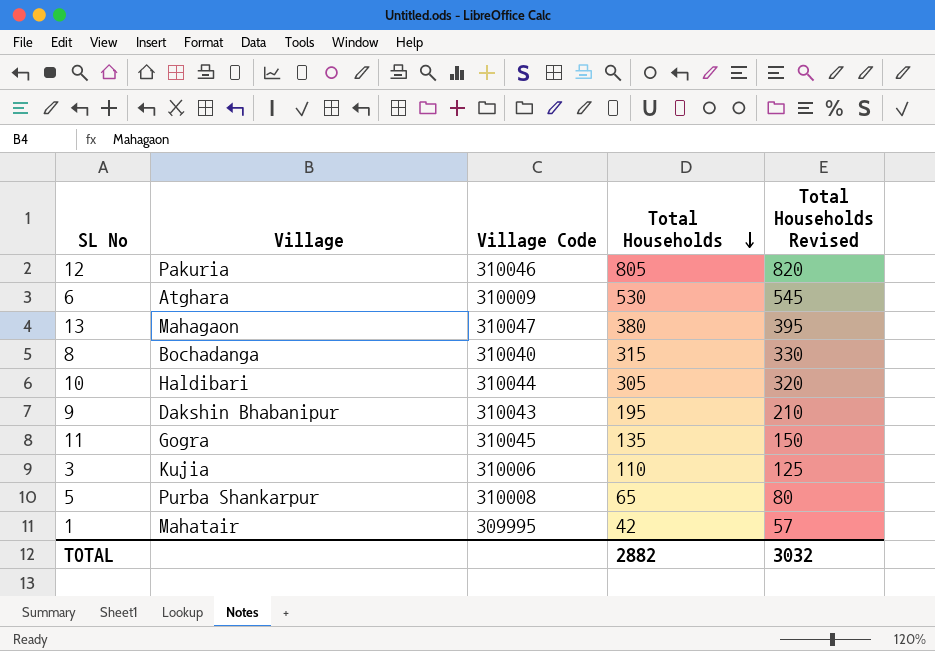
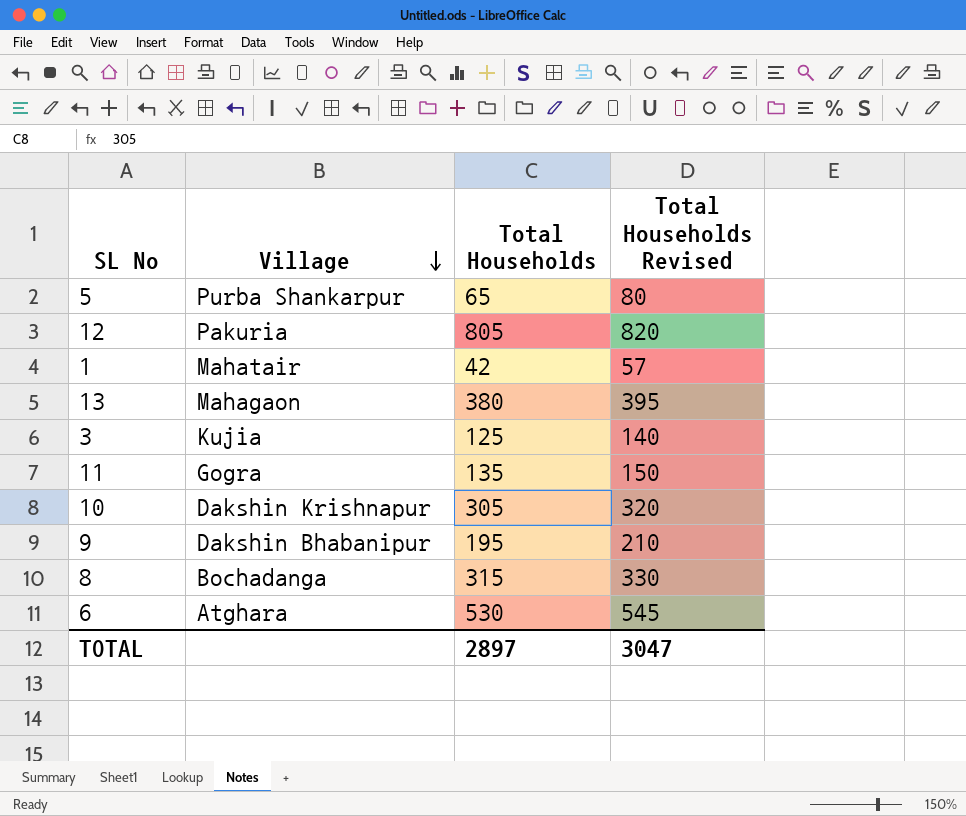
row order: Total Households descending -> Village descending
column Village Code | position: 3 -> none
3 | Total Households: 110 -> 125
3 | Total Households Revised: 125 -> 140
10 | Village: Haldibari -> Dakshin Krishnapur
TOTAL | Total Households: 2882 -> 2897
TOTAL | Total Households Revised: 3032 -> 3047

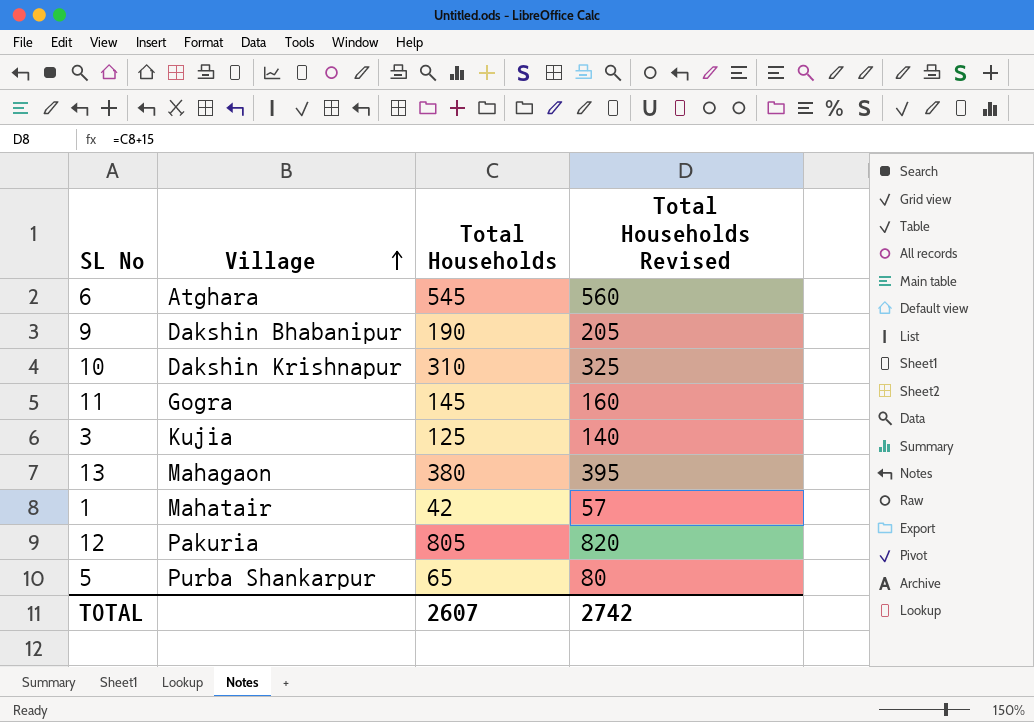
row order: Village descending -> Village ascending
row 8: Bochadanga | 315 | 330 -> none
6 | Total Households: 530 -> 545
6 | Total Households Revised: 545 -> 560
9 | Total Households: 195 -> 190
9 | Total Households Revised: 210 -> 205
10 | Total Households: 305 -> 310
10 | Total Households Revised: 320 -> 325
11 | Total Households: 135 -> 145
11 | Total Households Revised: 150 -> 160
TOTAL | Total Households: 2897 -> 2607
TOTAL | Total Households Revised: 3047 -> 2742

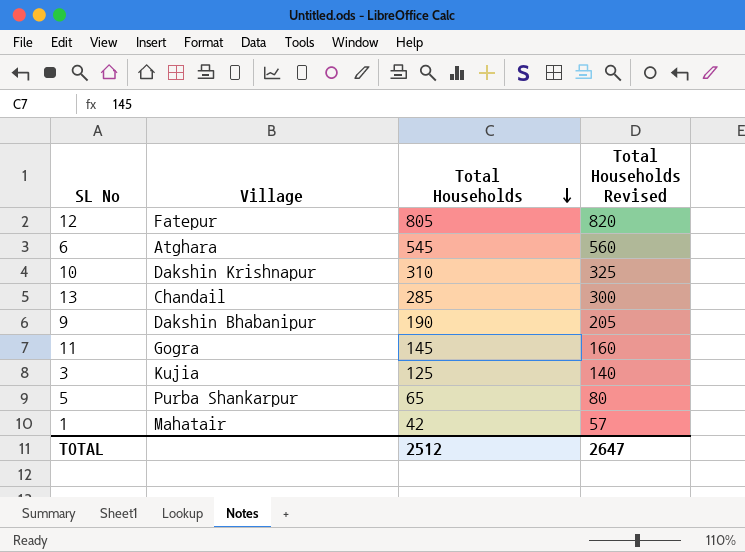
row order: Village ascending -> Total Households descending
12 | Village: Pakuria -> Fatepur
13 | Village: Mahagaon -> Chandail
13 | Total Households: 380 -> 285
13 | Total Households Revised: 395 -> 300
TOTAL | Total Households: 2607 -> 2512
TOTAL | Total Households Revised: 2742 -> 2647

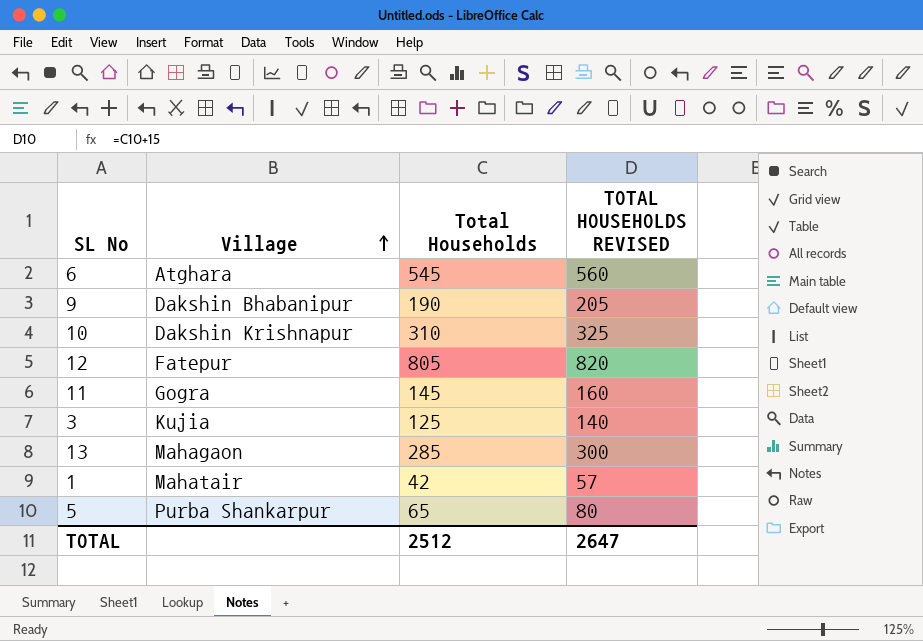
row order: Total Households descending -> Village ascending
column name: Total Households Revised -> TOTAL HOUSEHOLDS REVISED
13 | Village: Chandail -> Mahagaon

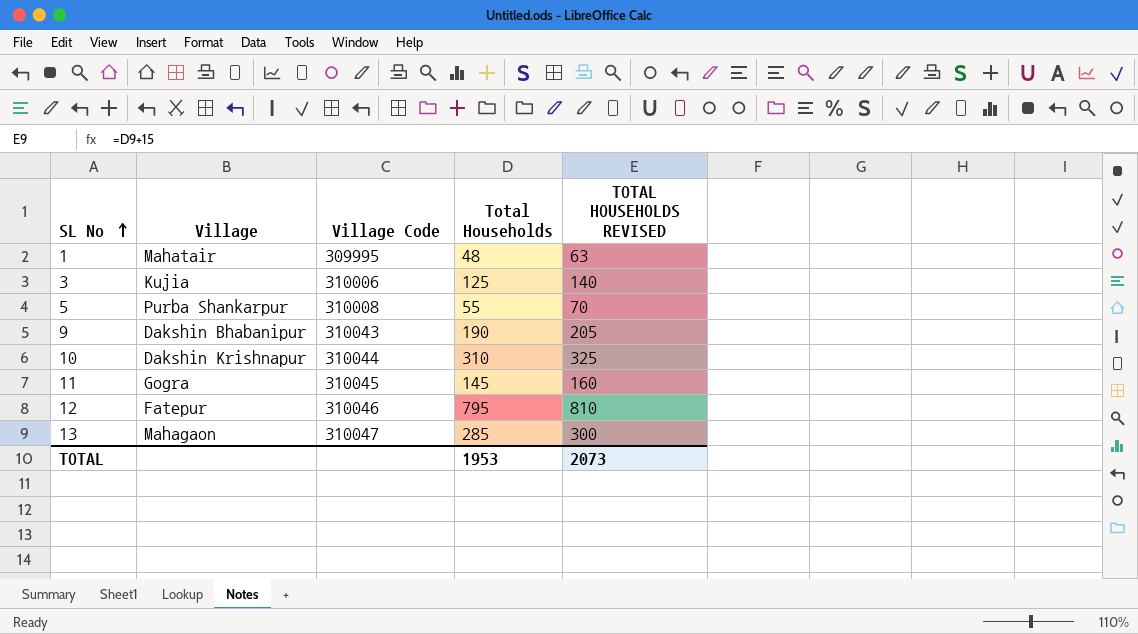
row order: Village ascending -> SL No ascending
column Village Code | position: none -> 3
row 6: Atghara | 545 | 560 -> none
1 | Total Households: 42 -> 48
1 | TOTAL HOUSEHOLDS REVISED: 57 -> 63
5 | Total Households: 65 -> 55
5 | TOTAL HOUSEHOLDS REVISED: 80 -> 70
12 | Total Households: 805 -> 795
12 | TOTAL HOUSEHOLDS REVISED: 820 -> 810
TOTAL | Total Households: 2512 -> 1953
TOTAL | TOTAL HOUSEHOLDS REVISED: 2647 -> 2073

